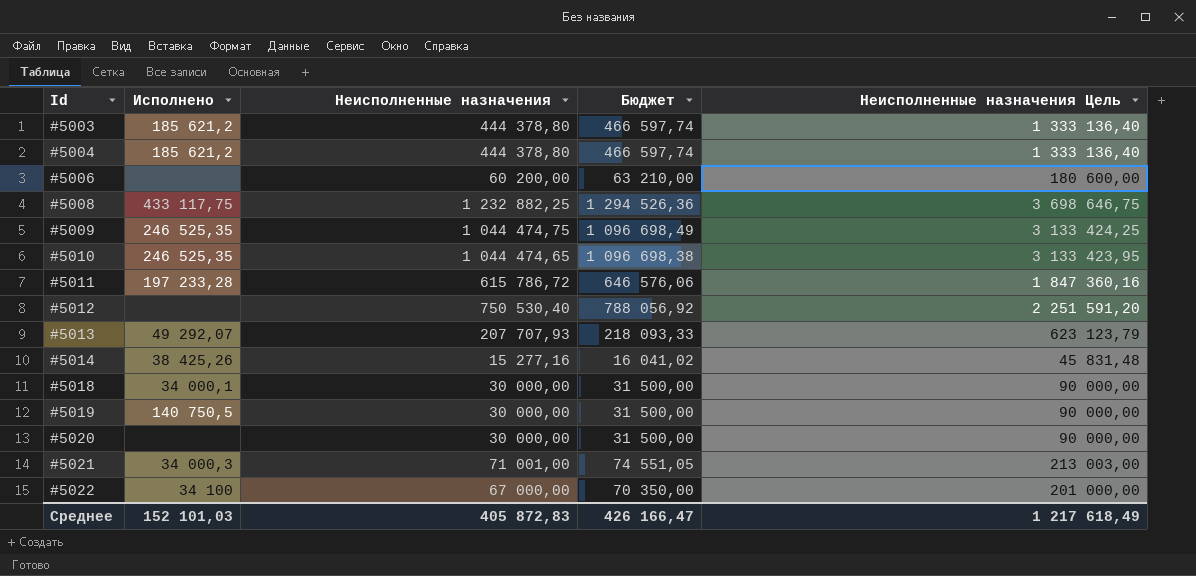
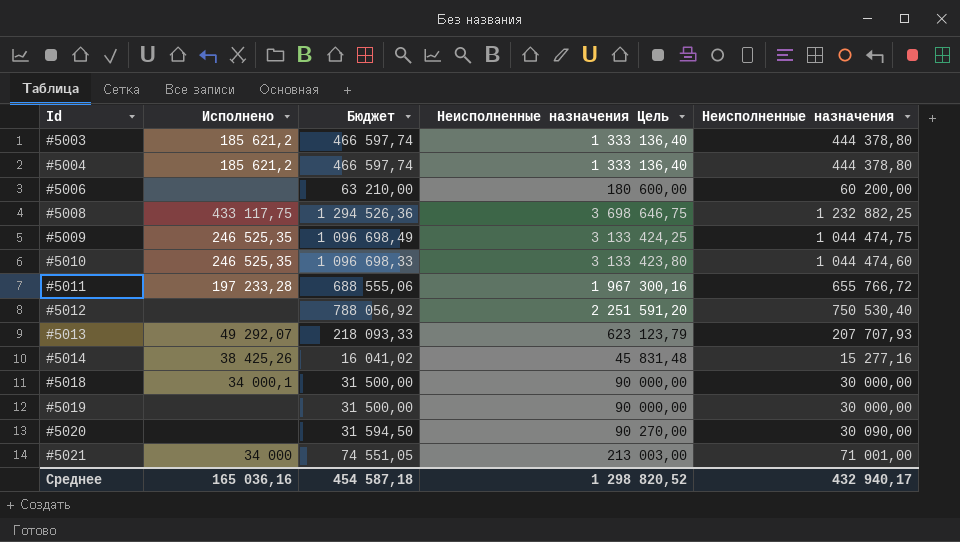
column Неисполненные назначения | position: 3 -> 5
row #5022: 34 100 | 67 000,00 | 70 350,00 | 201 000,00 -> none
#5010 | Бюджет: 1 096 698,38 -> 1 096 698,33
#5010 | Неисполненные назначения Цель: 3 133 423,95 -> 3 133 423,80
#5010 | Неисполненные назначения: 1 044 474,65 -> 1 044 474,60
#5011 | Бюджет: 646 576,06 -> 688 555,06
#5011 | Неисполненные назначения Цель: 1 847 360,16 -> 1 967 300,16
#5011 | Неисполненные назначения: 615 786,72 -> 655 766,72
#5019 | Исполнено: 140 750,5 -> none
#5020 | Бюджет: 31 500,00 -> 31 594,50
#5020 | Неисполненные назначения Цель: 90 000,00 -> 90 270,00
#5020 | Неисполненные назначения: 30 000,00 -> 30 090,00
#5021 | Исполнено: 34 000,3 -> 34 000
Среднее | Исполнено: 152 101,03 -> 165 036,16
Среднее | Бюджет: 426 166,47 -> 454 587,18
Среднее | Неисполненные назначения Цель: 1 217 618,49 -> 1 298 820,52
Среднее | Неисполненные назначения: 405 872,83 -> 432 940,17

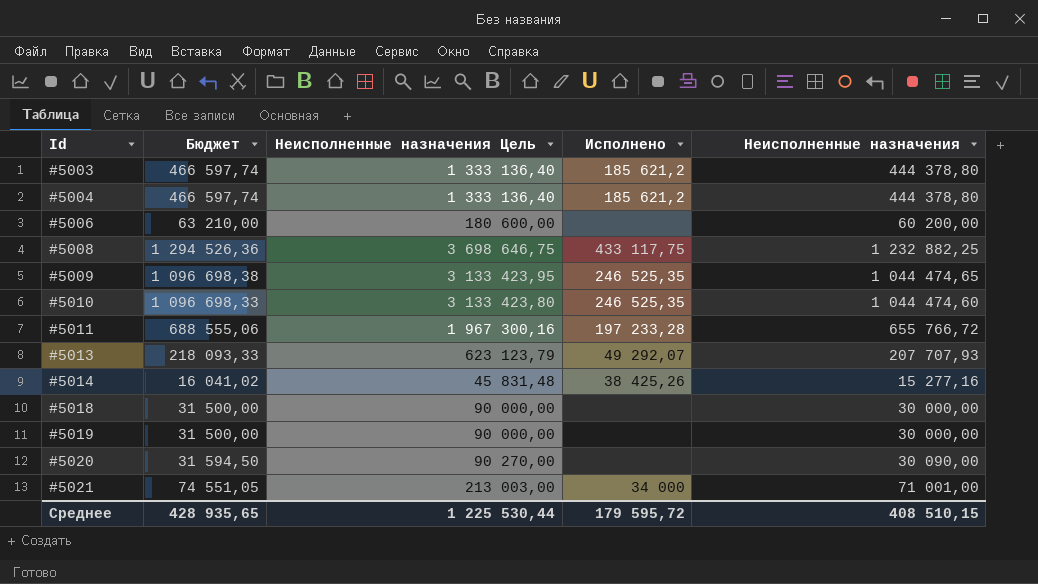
column Исполнено | position: 2 -> 4
row #5012: none | 788 056,92 | 2 251 591,20 | 750 530,40 -> none
#5009 | Бюджет: 1 096 698,49 -> 1 096 698,38
#5009 | Неисполненные назначения Цель: 3 133 424,25 -> 3 133 423,95
#5009 | Неисполненные назначения: 1 044 474,75 -> 1 044 474,65
#5018 | Исполнено: 34 000,1 -> none
Среднее | Бюджет: 454 587,18 -> 428 935,65
Среднее | Неисполненные назначения Цель: 1 298 820,52 -> 1 225 530,44
Среднее | Исполнено: 165 036,16 -> 179 595,72
Среднее | Неисполненные назначения: 432 940,17 -> 408 510,15

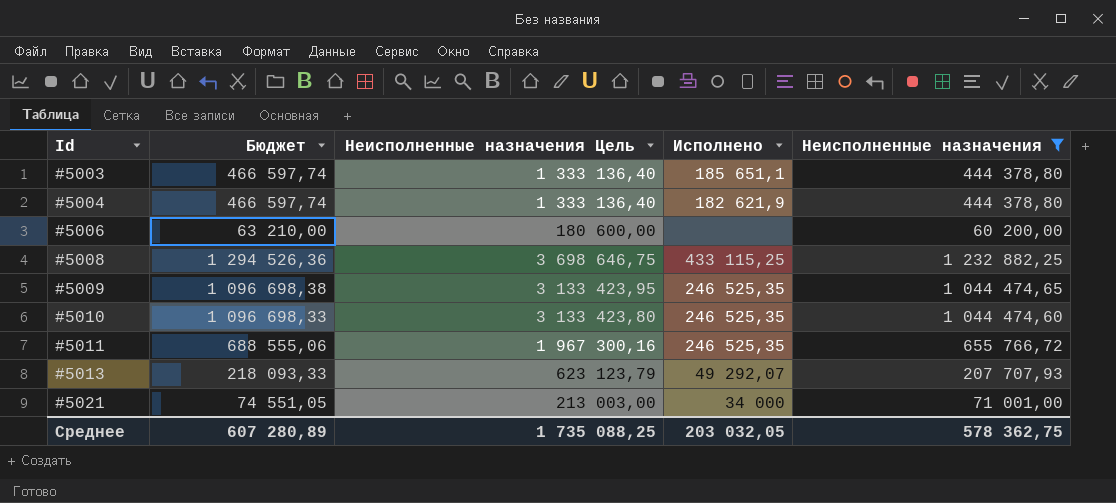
filter: none -> Неисполненные назначения >= 60 200,00
#5003 | Исполнено: 185 621,2 -> 185 651,1
#5004 | Исполнено: 185 621,2 -> 182 621,9
#5008 | Исполнено: 433 117,75 -> 433 115,25
#5011 | Исполнено: 197 233,28 -> 246 525,35
Среднее | Бюджет: 428 935,65 -> 607 280,89
Среднее | Неисполненные назначения Цель: 1 225 530,44 -> 1 735 088,25
Среднее | Исполнено: 179 595,72 -> 203 032,05
Среднее | Неисполненные назначения: 408 510,15 -> 578 362,75

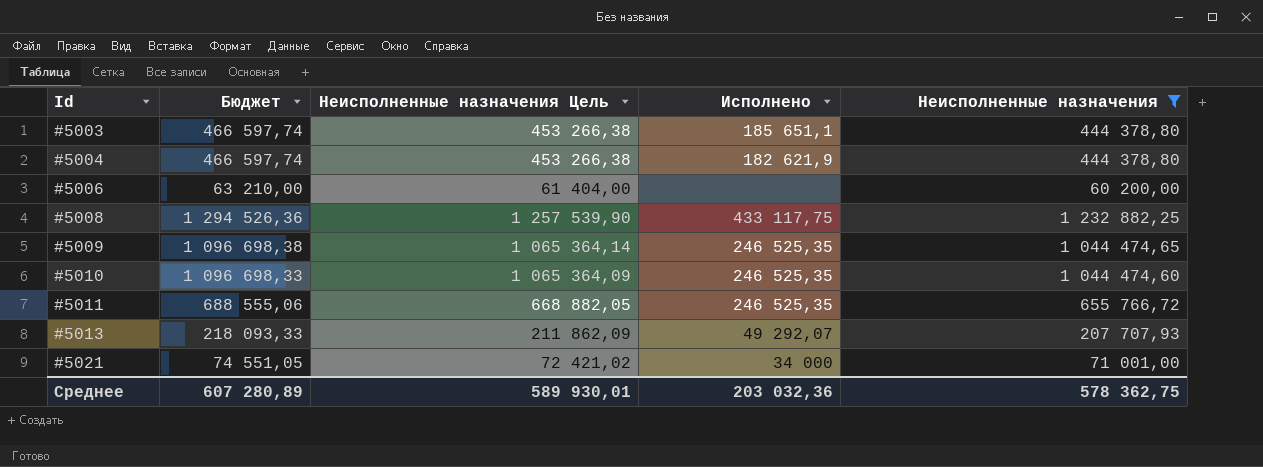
column Неисполненные назначения Цель | formula: [Неисполненные назначения] * 3 -> [Неисполненные назначения] * 1,02
#5008 | Исполнено: 433 115,25 -> 433 117,75
Среднее | Неисполненные назначения Цель: 1 735 088,25 -> 589 930,01
Среднее | Исполнено: 203 032,05 -> 203 032,36

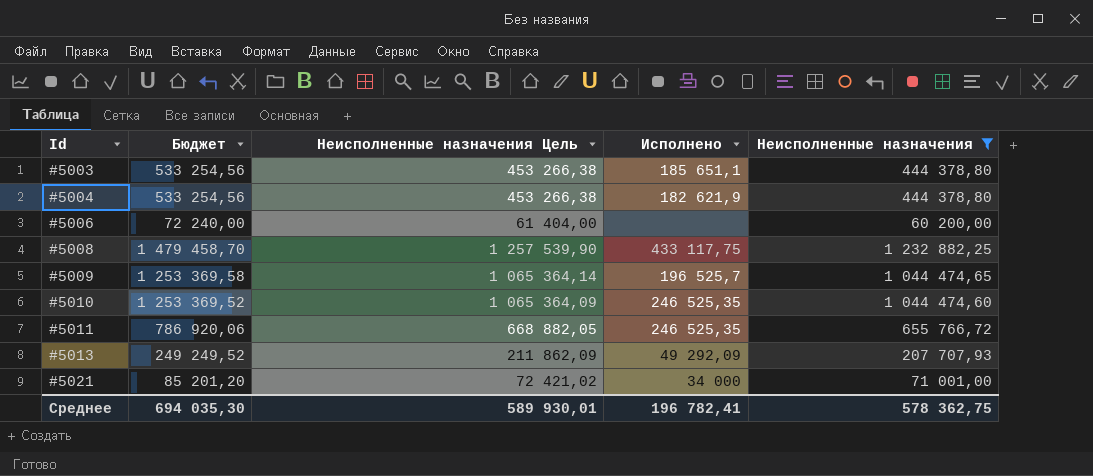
column Бюджет | formula: [Неисполненные назначения] * 1,05 -> [Неисполненные назначения] * 1,2
#5009 | Исполнено: 246 525,35 -> 196 525,7
#5013 | Исполнено: 49 292,07 -> 49 292,09
Среднее | Бюджет: 607 280,89 -> 694 035,30
Среднее | Исполнено: 203 032,36 -> 196 782,41

